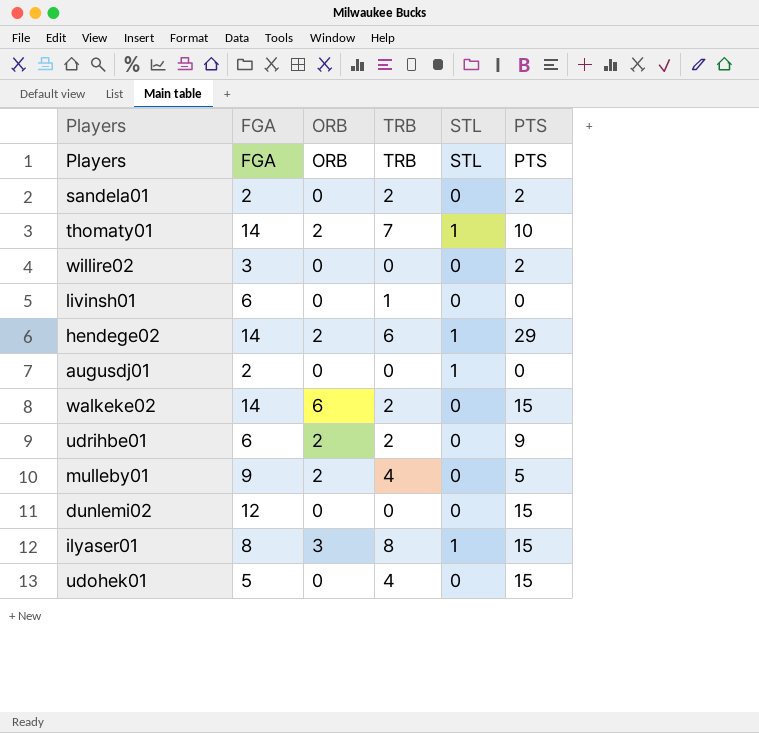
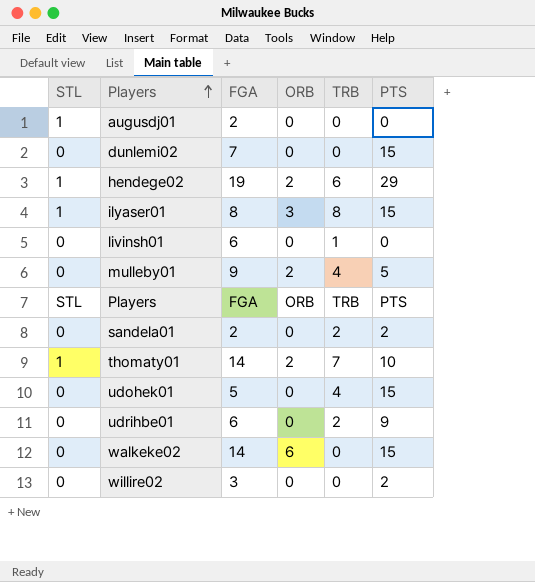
row order: none -> Players ascending
column STL | position: 5 -> 1
dunlemi02 | FGA: 12 -> 7
hendege02 | FGA: 14 -> 19
udrihbe01 | ORB: 2 -> 0
walkeke02 | TRB: 2 -> 0

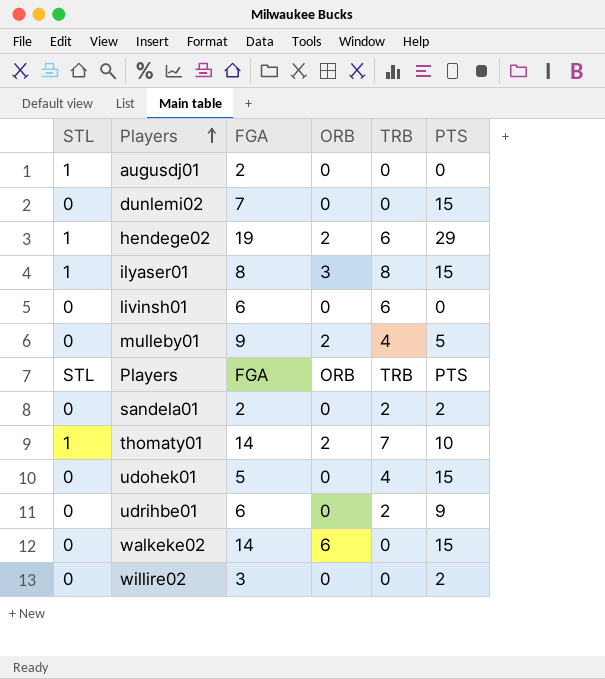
livinsh01 | TRB: 1 -> 6

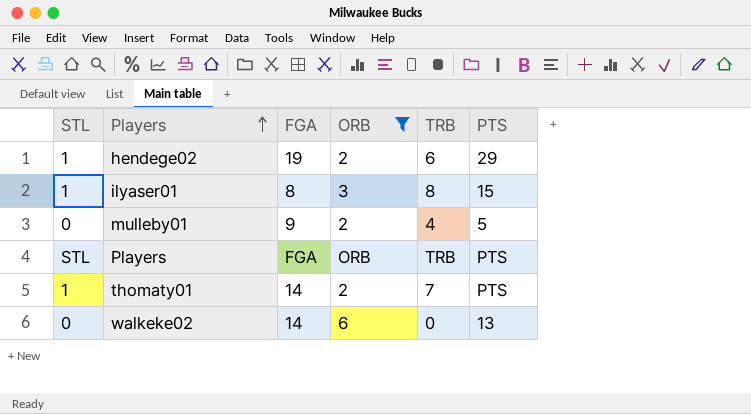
filter: none -> ORB != 0
thomaty01 | PTS: 10 -> PTS
walkeke02 | PTS: 15 -> 13

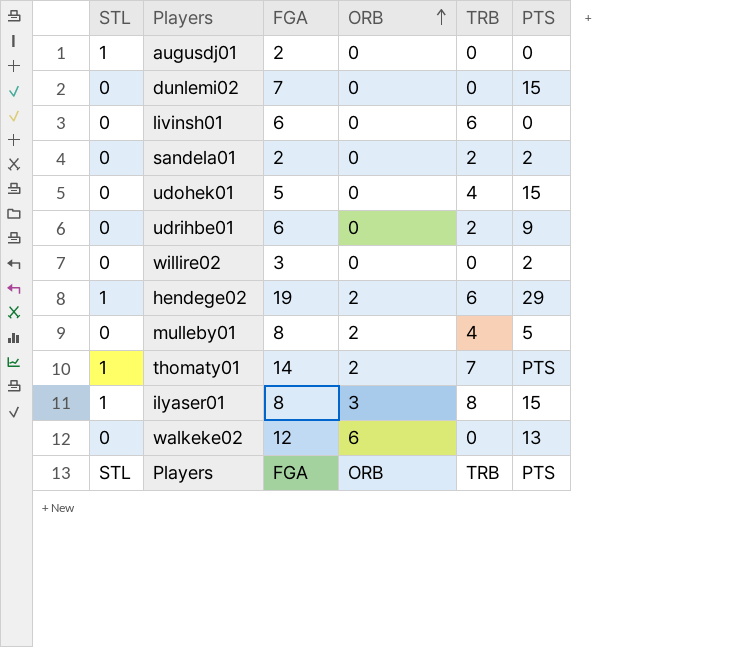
filter: ORB != 0 -> none
row order: Players ascending -> ORB ascending
mulleby01 | FGA: 9 -> 8
walkeke02 | FGA: 14 -> 12

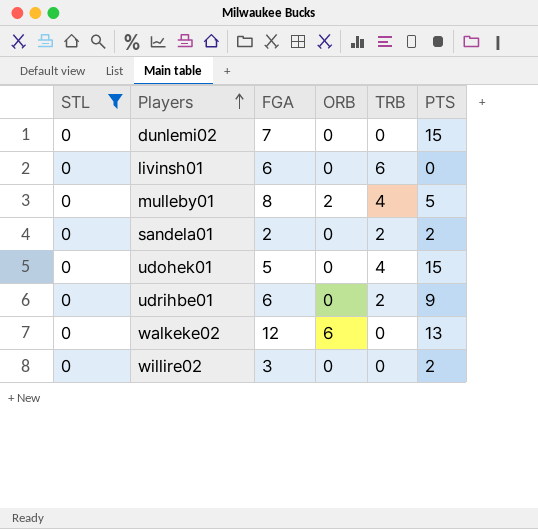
filter: none -> STL = 0
row order: ORB ascending -> Players ascending

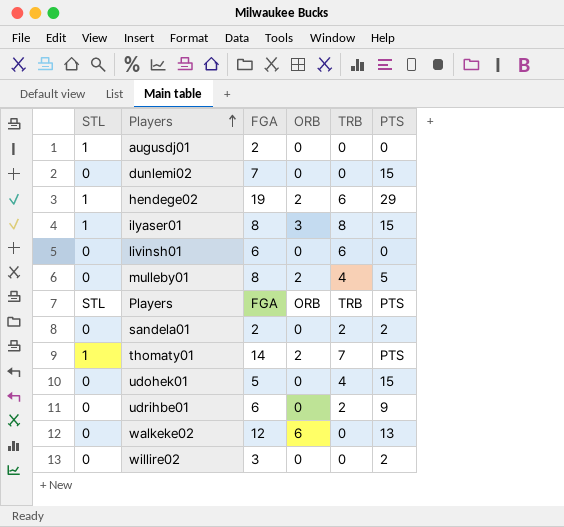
filter: STL = 0 -> none

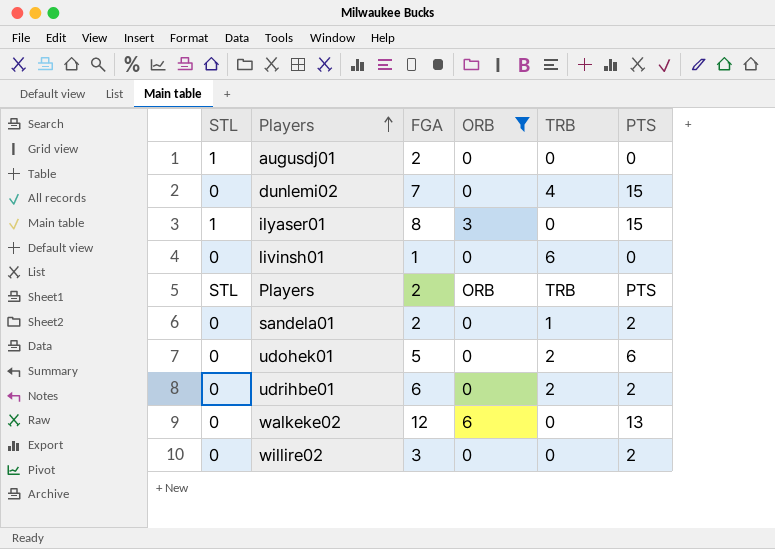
filter: none -> ORB != 2
dunlemi02 | TRB: 0 -> 4
ilyaser01 | TRB: 8 -> 0
livinsh01 | FGA: 6 -> 1
Players | FGA: FGA -> 2
sandela01 | TRB: 2 -> 1
udohek01 | TRB: 4 -> 2
udohek01 | PTS: 15 -> 6
udrihbe01 | PTS: 9 -> 2

